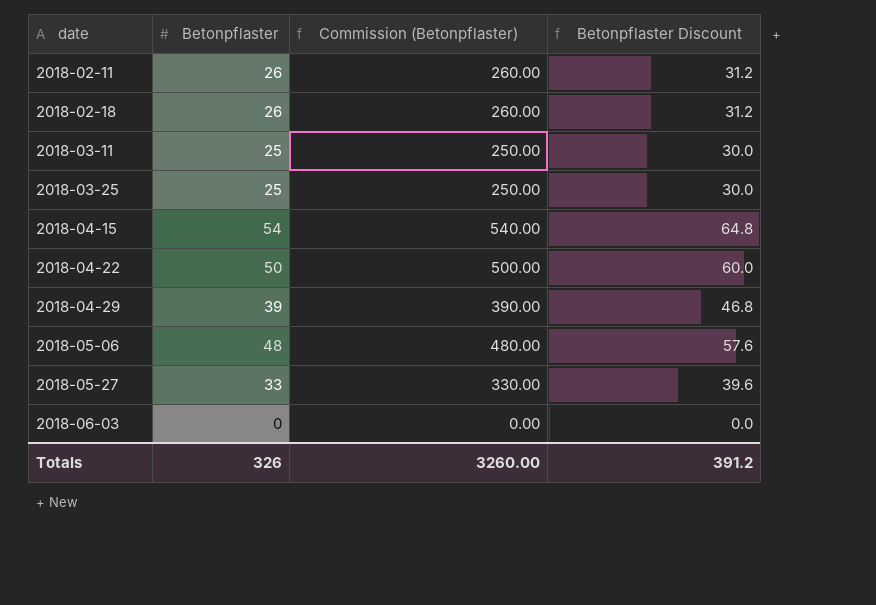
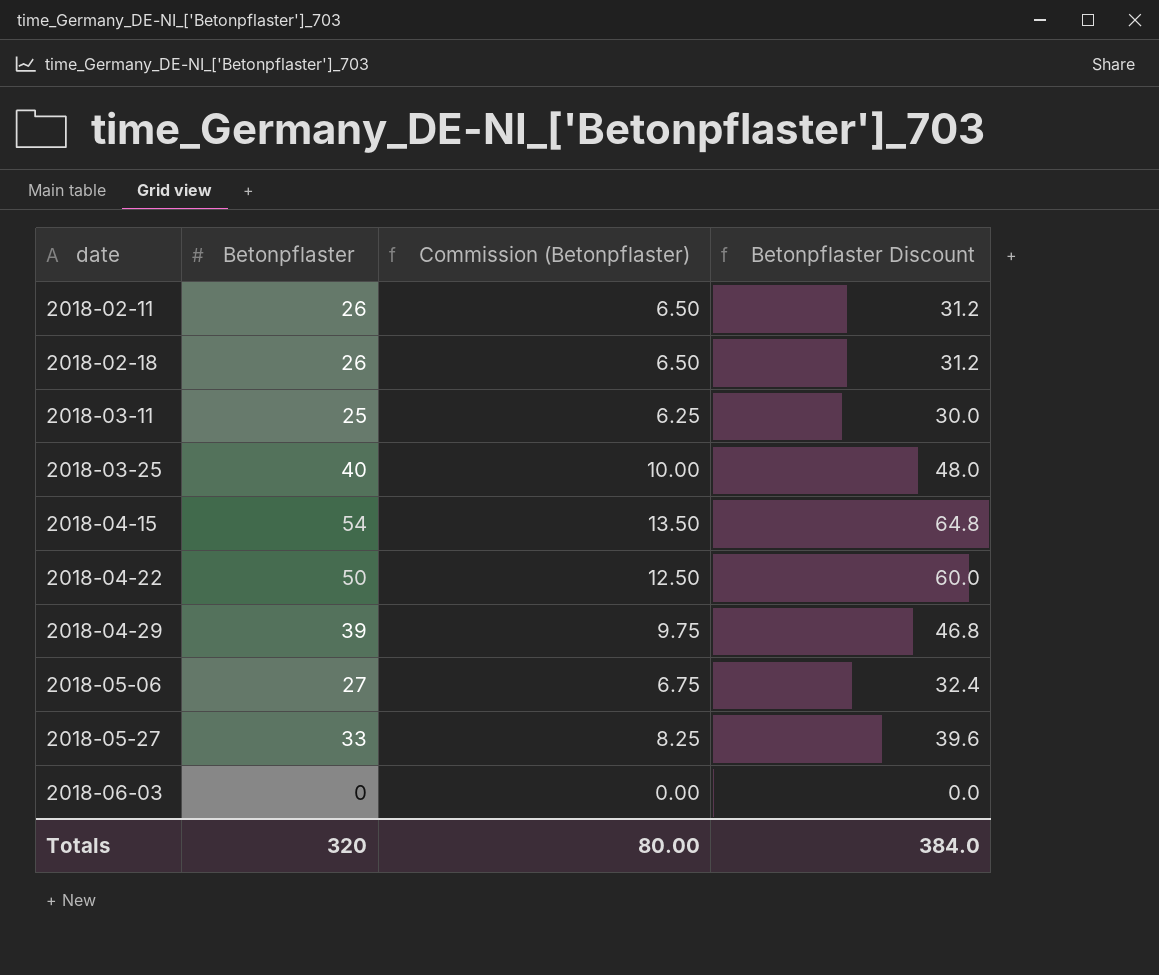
column Commission (Betonpflaster) | formula: [Betonpflaster] * 10 -> [Betonpflaster] * 0.25
2018-03-25 | Betonpflaster: 25 -> 40
2018-03-25 | Betonpflaster Discount: 30.0 -> 48.0
2018-05-06 | Betonpflaster: 48 -> 27
2018-05-06 | Betonpflaster Discount: 57.6 -> 32.4
Totals | Betonpflaster: 326 -> 320
Totals | Commission (Betonpflaster): 3260.00 -> 80.00
Totals | Betonpflaster Discount: 391.2 -> 384.0

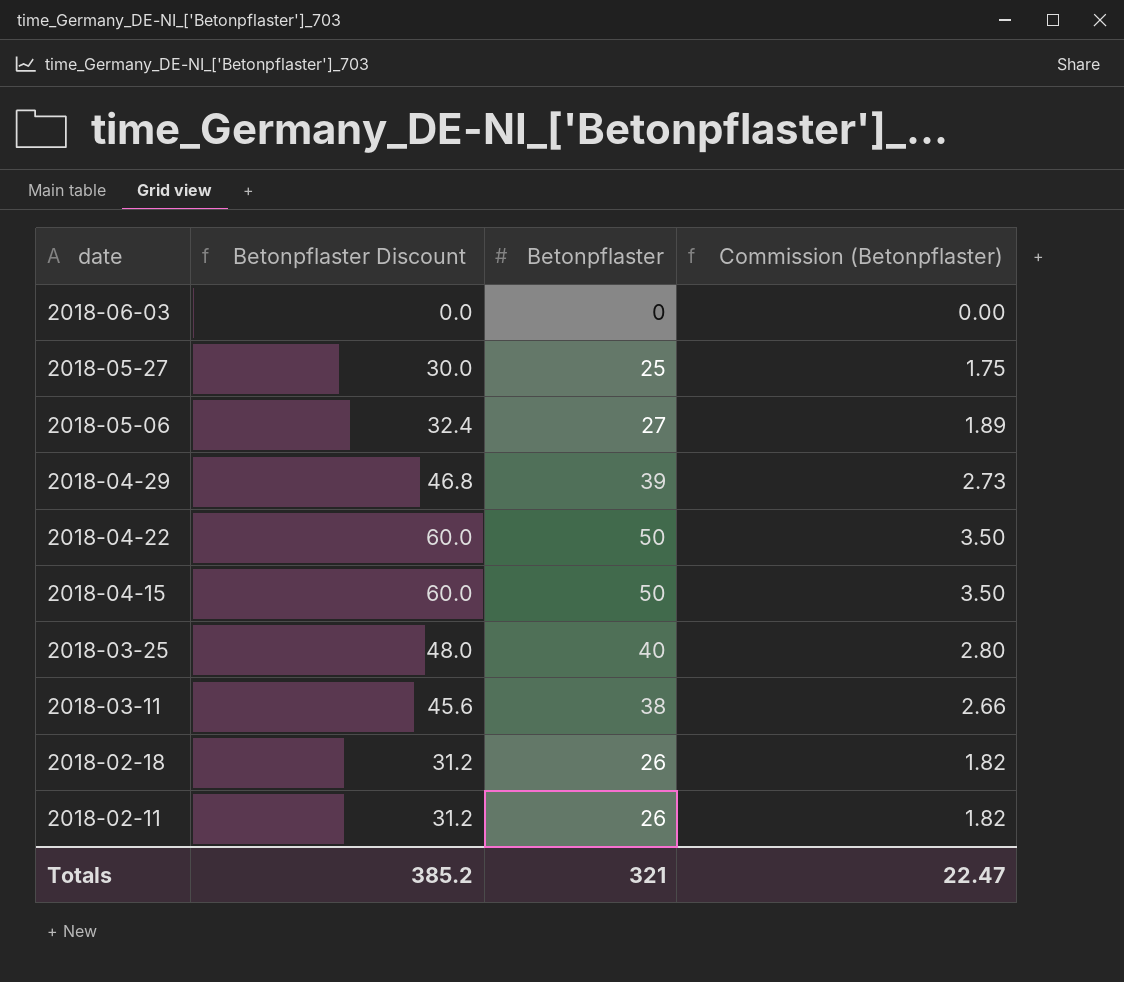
row order: date ascending -> date descending
column Betonpflaster Discount | position: 4 -> 2
column Commission (Betonpflaster) | formula: [Betonpflaster] * 0.25 -> [Betonpflaster] * 0.07
2018-05-27 | Betonpflaster Discount: 39.6 -> 30.0
2018-05-27 | Betonpflaster: 33 -> 25
2018-04-15 | Betonpflaster Discount: 64.8 -> 60.0
2018-04-15 | Betonpflaster: 54 -> 50
2018-03-11 | Betonpflaster Discount: 30.0 -> 45.6
2018-03-11 | Betonpflaster: 25 -> 38
Totals | Betonpflaster Discount: 384.0 -> 385.2
Totals | Betonpflaster: 320 -> 321
Totals | Commission (Betonpflaster): 80.00 -> 22.47

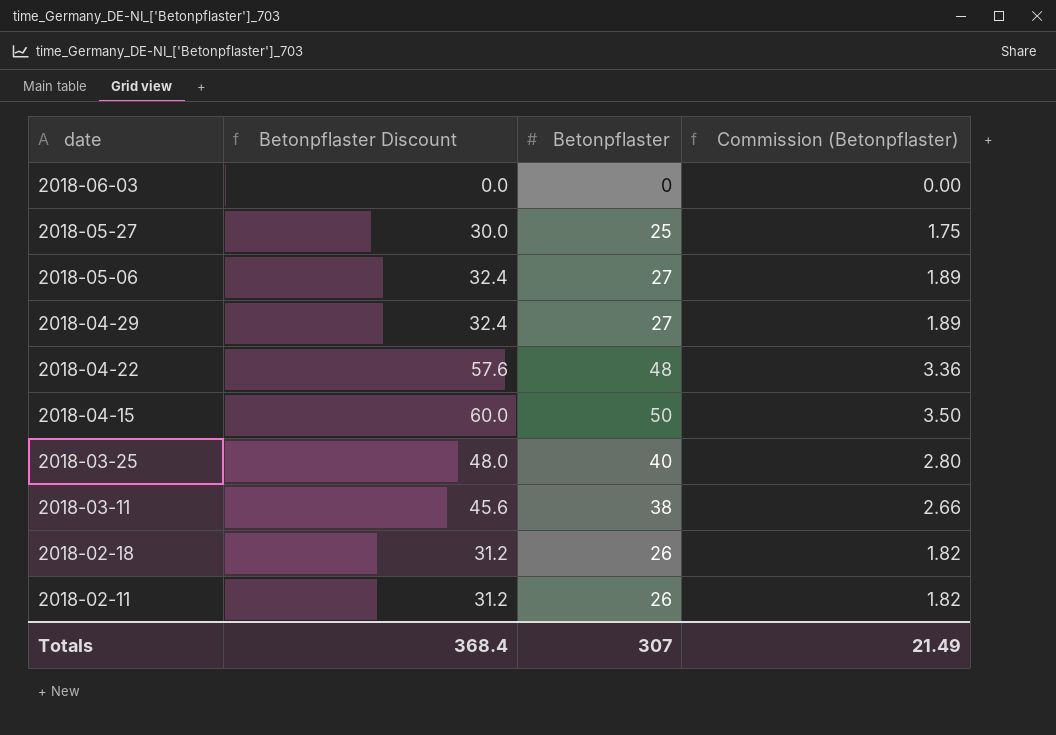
2018-04-29 | Betonpflaster Discount: 46.8 -> 32.4
2018-04-29 | Betonpflaster: 39 -> 27
2018-04-29 | Commission (Betonpflaster): 2.73 -> 1.89
2018-04-22 | Betonpflaster Discount: 60.0 -> 57.6
2018-04-22 | Betonpflaster: 50 -> 48
2018-04-22 | Commission (Betonpflaster): 3.50 -> 3.36
Totals | Betonpflaster Discount: 385.2 -> 368.4
Totals | Betonpflaster: 321 -> 307
Totals | Commission (Betonpflaster): 22.47 -> 21.49

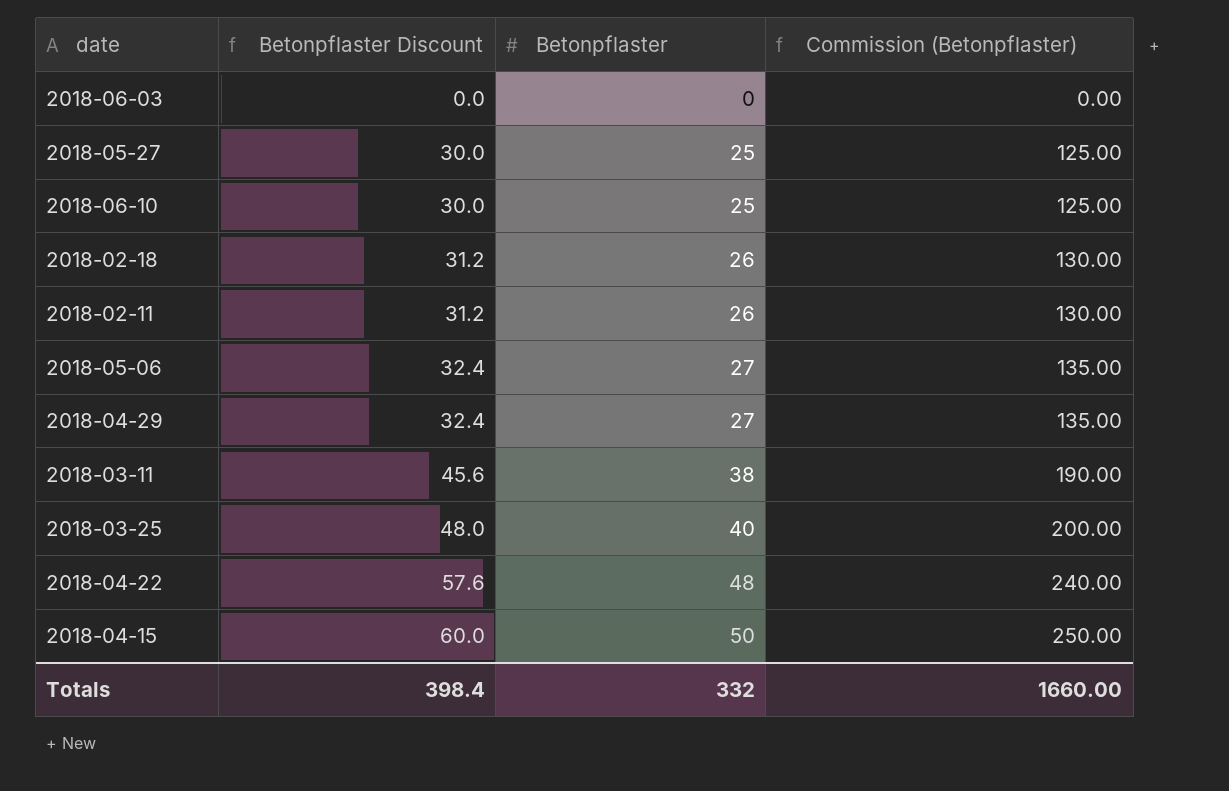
row order: date descending -> Betonpflaster Discount ascending
column Commission (Betonpflaster) | formula: [Betonpflaster] * 0.07 -> [Betonpflaster] * 5
row 2018-06-10: none -> 30.0 | 25 | 125.00
Totals | Betonpflaster Discount: 368.4 -> 398.4
Totals | Betonpflaster: 307 -> 332
Totals | Commission (Betonpflaster): 21.49 -> 1660.00

